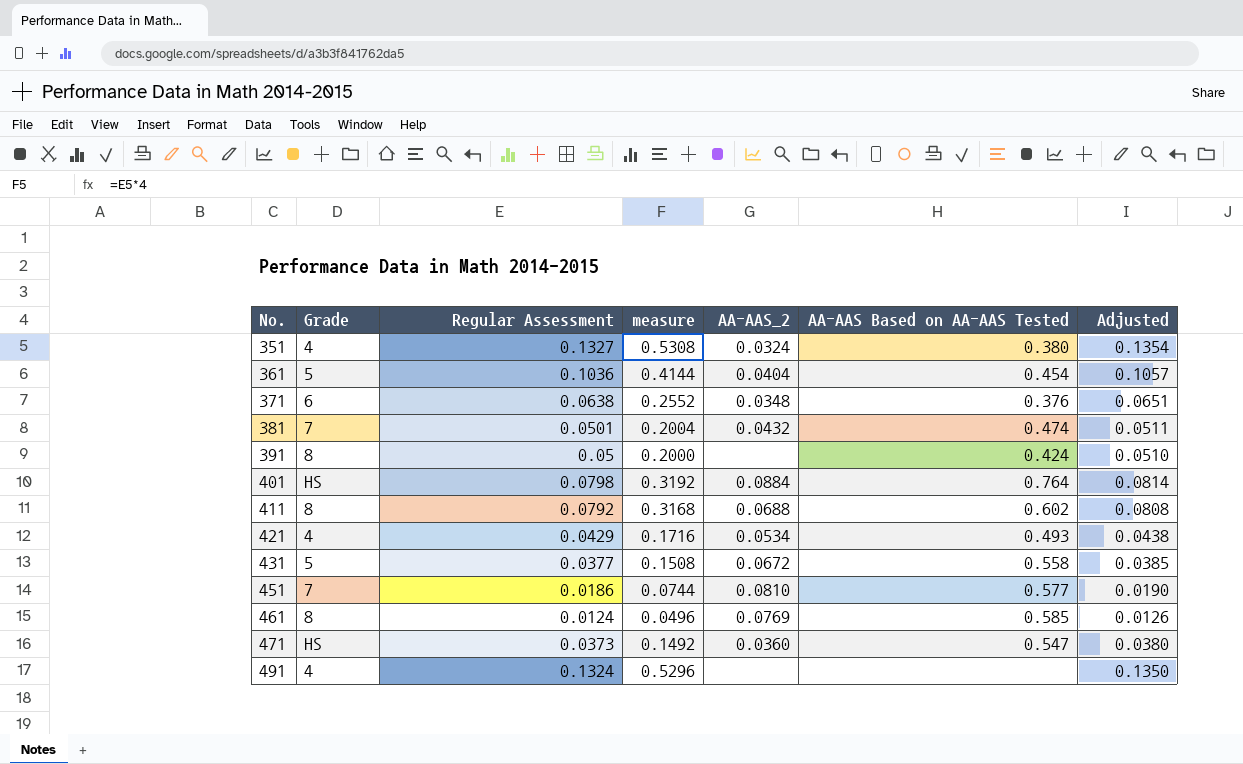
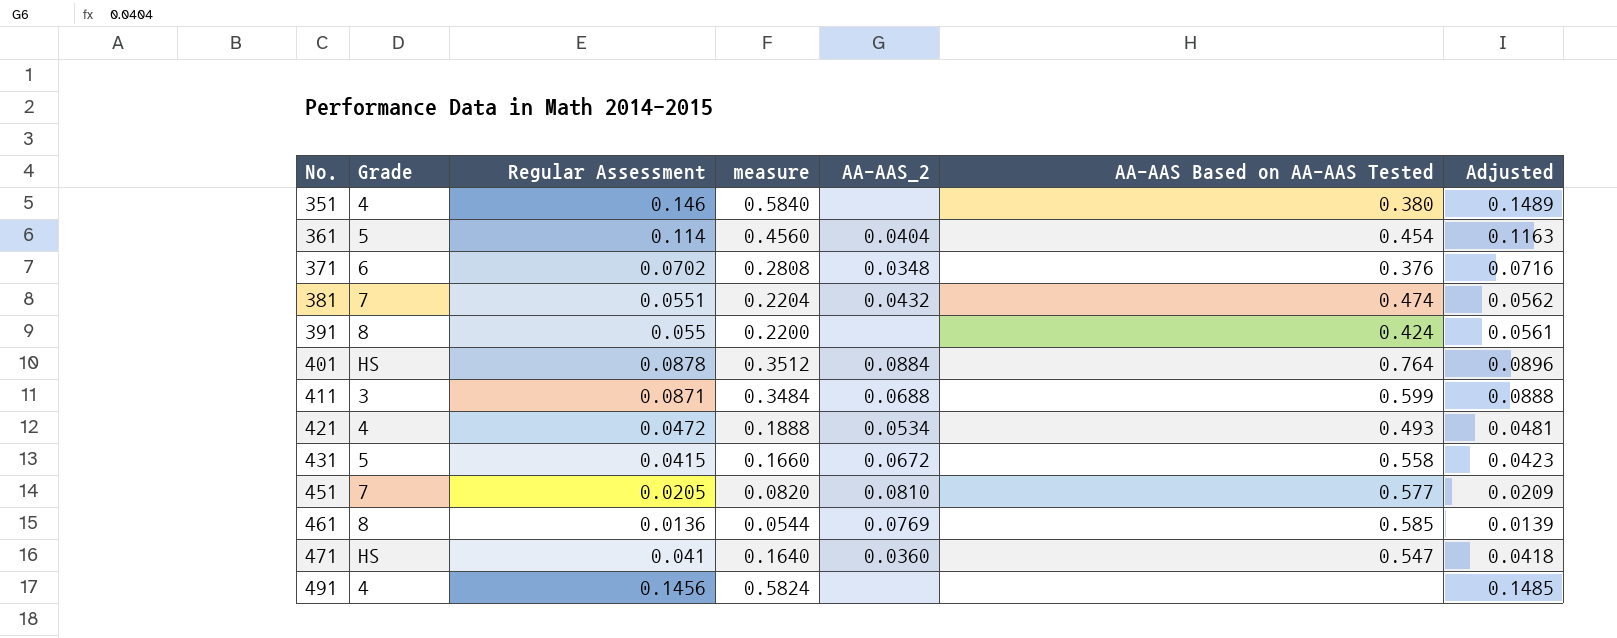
351 | Regular Assessment: 0.1327 -> 0.146
351 | measure: 0.5308 -> 0.5840
351 | AA-AAS_2: 0.0324 -> none
351 | Adjusted: 0.1354 -> 0.1489
361 | Regular Assessment: 0.1036 -> 0.114
361 | measure: 0.4144 -> 0.4560
361 | Adjusted: 0.1057 -> 0.1163
371 | Regular Assessment: 0.0638 -> 0.0702
371 | measure: 0.2552 -> 0.2808
371 | Adjusted: 0.0651 -> 0.0716
381 | Regular Assessment: 0.0501 -> 0.0551
381 | measure: 0.2004 -> 0.2204
381 | Adjusted: 0.0511 -> 0.0562
391 | Regular Assessment: 0.05 -> 0.055
391 | measure: 0.2000 -> 0.2200
391 | Adjusted: 0.0510 -> 0.0561
401 | Regular Assessment: 0.0798 -> 0.0878
401 | measure: 0.3192 -> 0.3512
401 | Adjusted: 0.0814 -> 0.0896
411 | Grade: 8 -> 3
411 | Regular Assessment: 0.0792 -> 0.0871
411 | measure: 0.3168 -> 0.3484
411 | AA-AAS Based on AA-AAS Tested: 0.602 -> 0.599
411 | Adjusted: 0.0808 -> 0.0888
421 | Regular Assessment: 0.0429 -> 0.0472
421 | measure: 0.1716 -> 0.1888
421 | Adjusted: 0.0438 -> 0.0481
431 | Regular Assessment: 0.0377 -> 0.0415
431 | measure: 0.1508 -> 0.1660
431 | Adjusted: 0.0385 -> 0.0423
451 | Regular Assessment: 0.0186 -> 0.0205
451 | measure: 0.0744 -> 0.0820
451 | Adjusted: 0.0190 -> 0.0209
461 | Regular Assessment: 0.0124 -> 0.0136
461 | measure: 0.0496 -> 0.0544
461 | Adjusted: 0.0126 -> 0.0139
471 | Regular Assessment: 0.0373 -> 0.041
471 | measure: 0.1492 -> 0.1640
471 | Adjusted: 0.0380 -> 0.0418
491 | Regular Assessment: 0.1324 -> 0.1456
491 | measure: 0.5296 -> 0.5824
491 | Adjusted: 0.1350 -> 0.1485

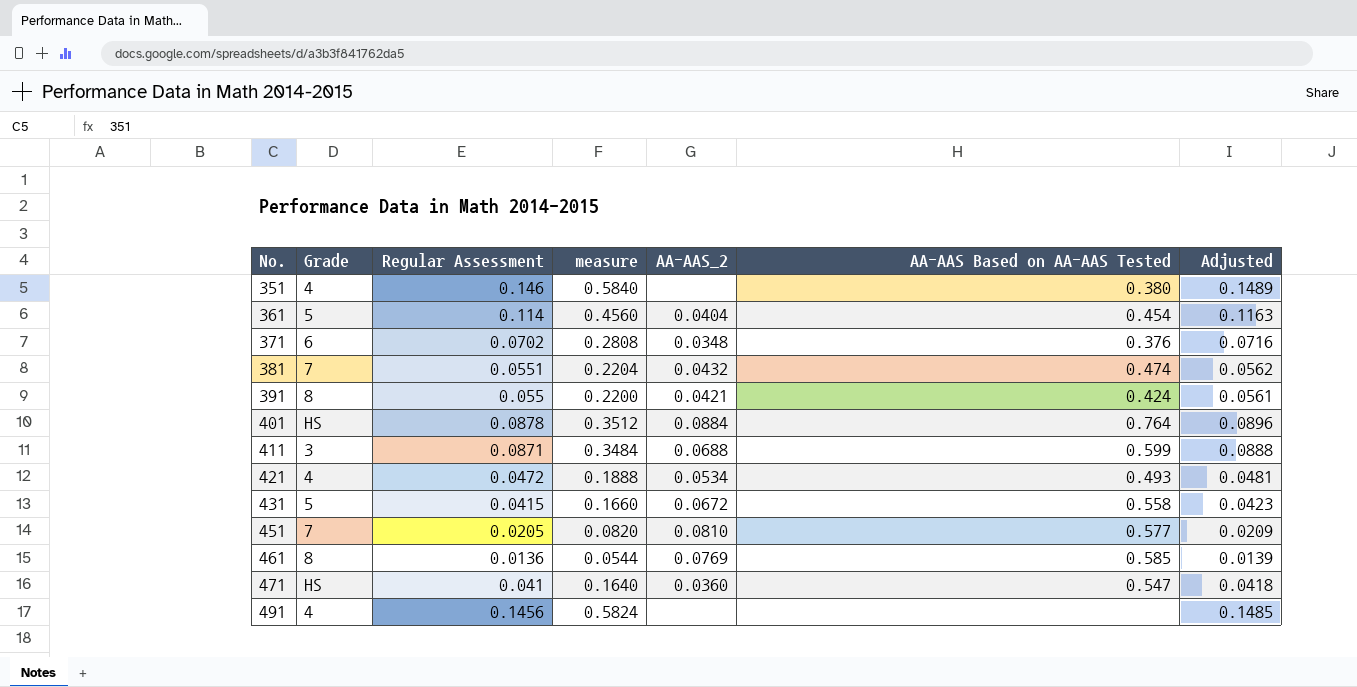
391 | AA-AAS_2: none -> 0.0421

